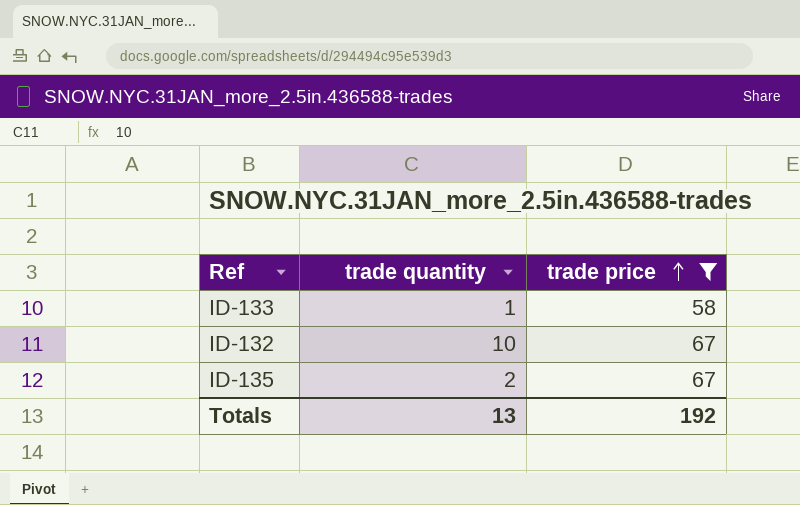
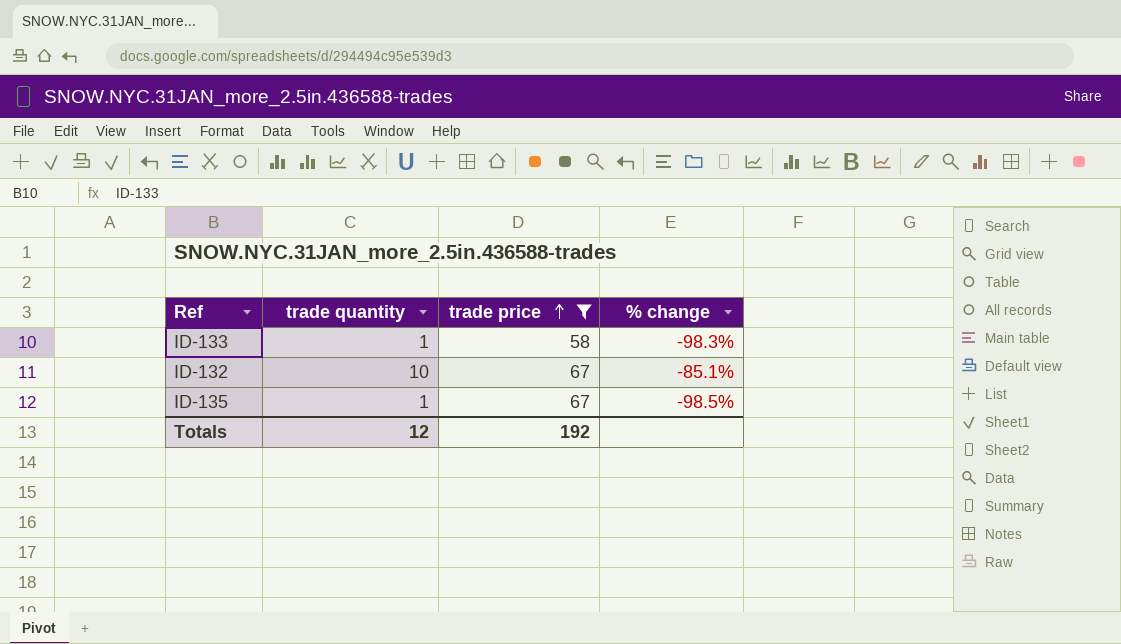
column % change | formula: none -> ([trade quantity] - [trade price]) / [trade price]
ID-135 | trade quantity: 2 -> 1
Totals | trade quantity: 13 -> 12

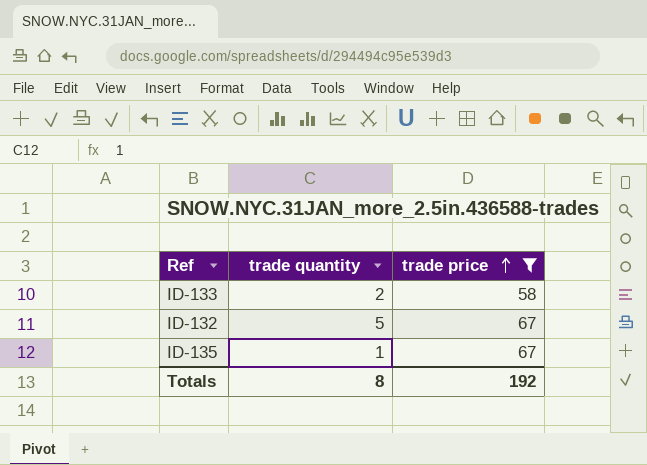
column % change | formula: ([trade quantity] - [trade price]) / [trade price] -> none
ID-133 | trade quantity: 1 -> 2
ID-132 | trade quantity: 10 -> 5
Totals | trade quantity: 12 -> 8

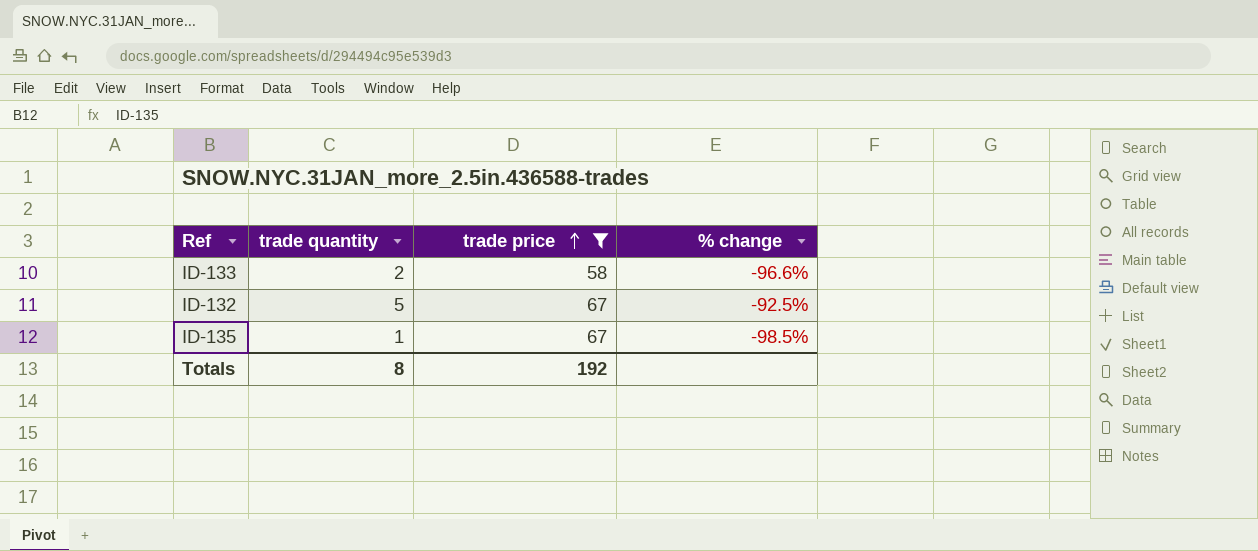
column % change | formula: none -> ([trade quantity] - [trade price]) / [trade price]

